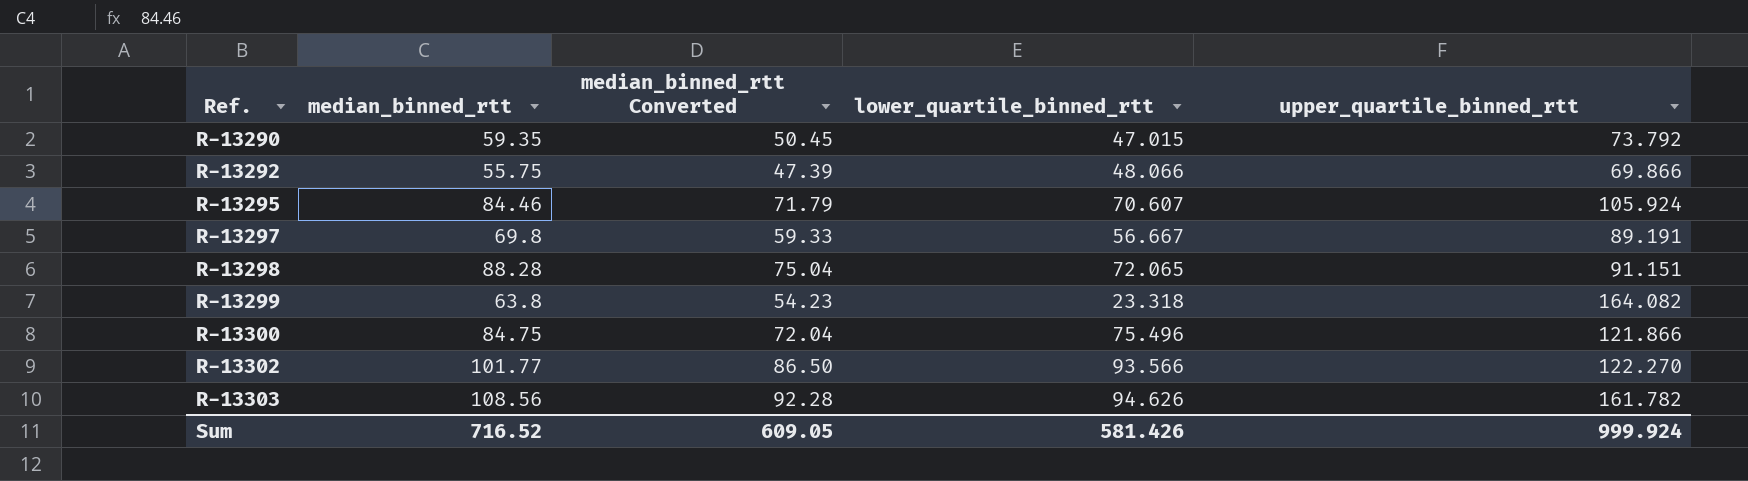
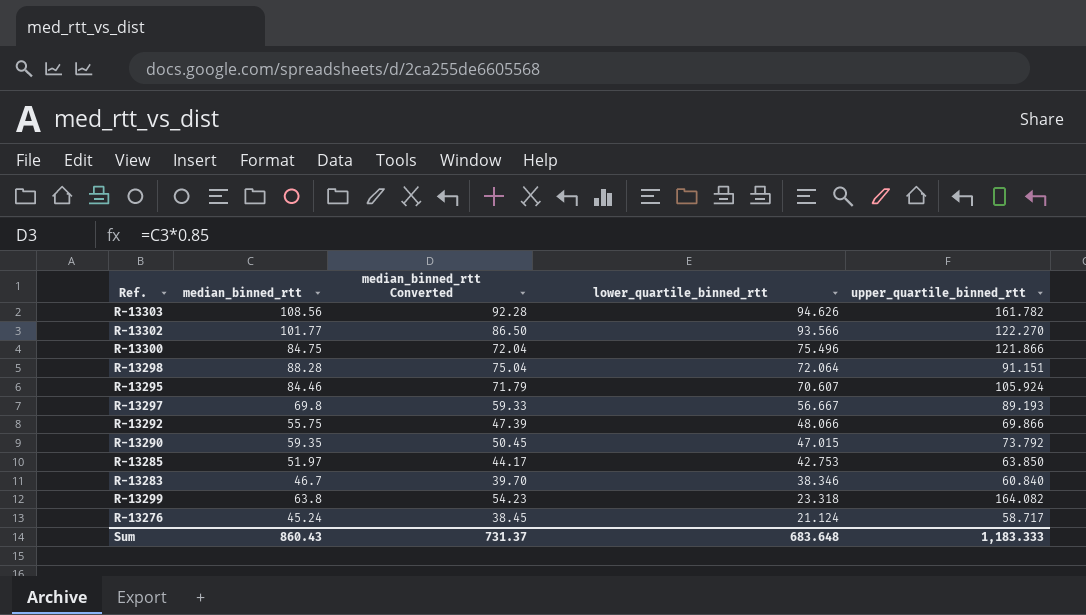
row order: Ref. ascending -> lower_quartile_binned_rtt descending
R-13298 | lower_quartile_binned_rtt: 72.065 -> 72.064
R-13297 | upper_quartile_binned_rtt: 89.191 -> 89.193
row R-13285: none -> 51.97 | 44.17 | 42.753 | 63.850
row R-13283: none -> 46.7 | 39.70 | 38.346 | 60.840
row R-13276: none -> 45.24 | 38.45 | 21.124 | 58.717
Sum | median_binned_rtt: 716.52 -> 860.43
Sum | median_binned_rtt Converted: 609.05 -> 731.37
Sum | lower_quartile_binned_rtt: 581.426 -> 683.648
Sum | upper_quartile_binned_rtt: 999.924 -> 1,183.333

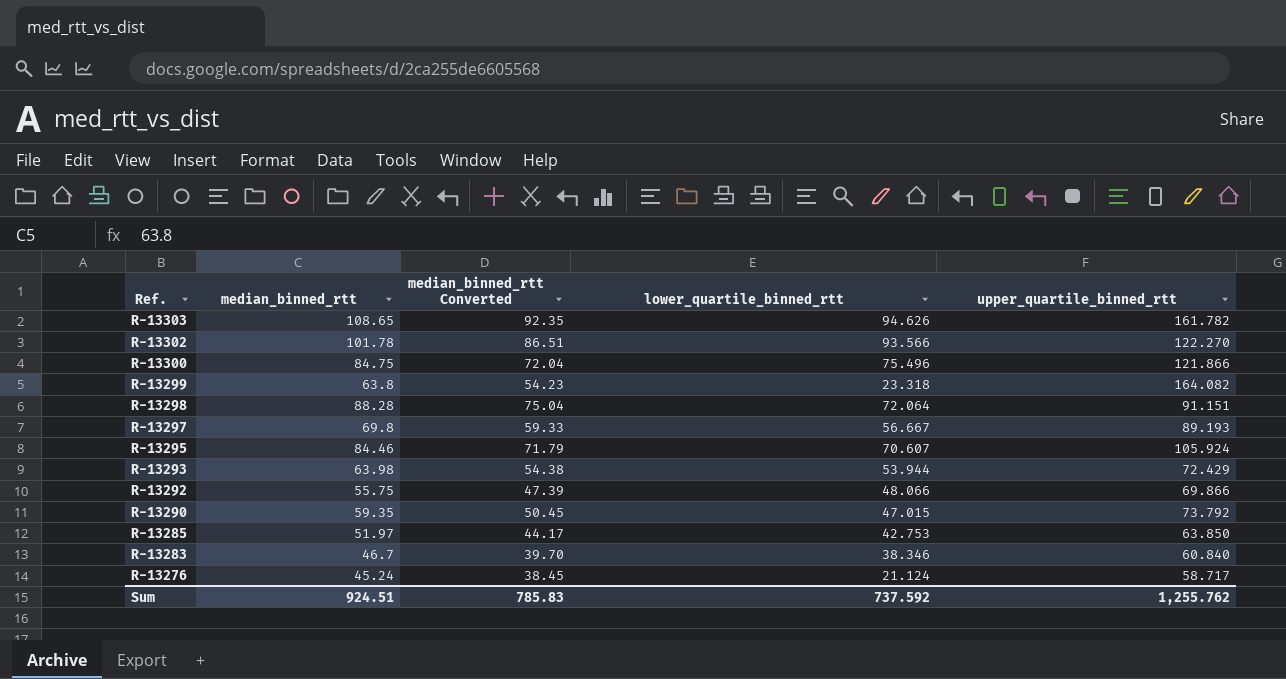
row order: lower_quartile_binned_rtt descending -> Ref. descending
R-13303 | median_binned_rtt: 108.56 -> 108.65
R-13303 | median_binned_rtt Converted: 92.28 -> 92.35
R-13302 | median_binned_rtt: 101.77 -> 101.78
R-13302 | median_binned_rtt Converted: 86.50 -> 86.51
row R-13293: none -> 63.98 | 54.38 | 53.944 | 72.429
Sum | median_binned_rtt: 860.43 -> 924.51
Sum | median_binned_rtt Converted: 731.37 -> 785.83
Sum | lower_quartile_binned_rtt: 683.648 -> 737.592
Sum | upper_quartile_binned_rtt: 1,183.333 -> 1,255.762

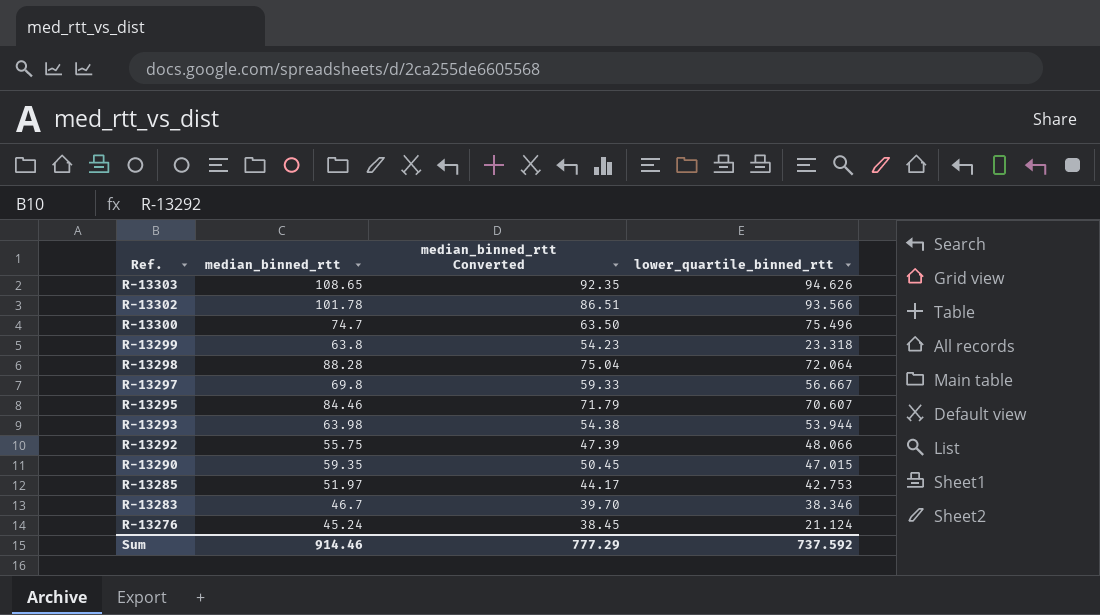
column upper_quartile_binned_rtt | position: 5 -> none
R-13300 | median_binned_rtt: 84.75 -> 74.7
R-13300 | median_binned_rtt Converted: 72.04 -> 63.50
Sum | median_binned_rtt: 924.51 -> 914.46
Sum | median_binned_rtt Converted: 785.83 -> 777.29

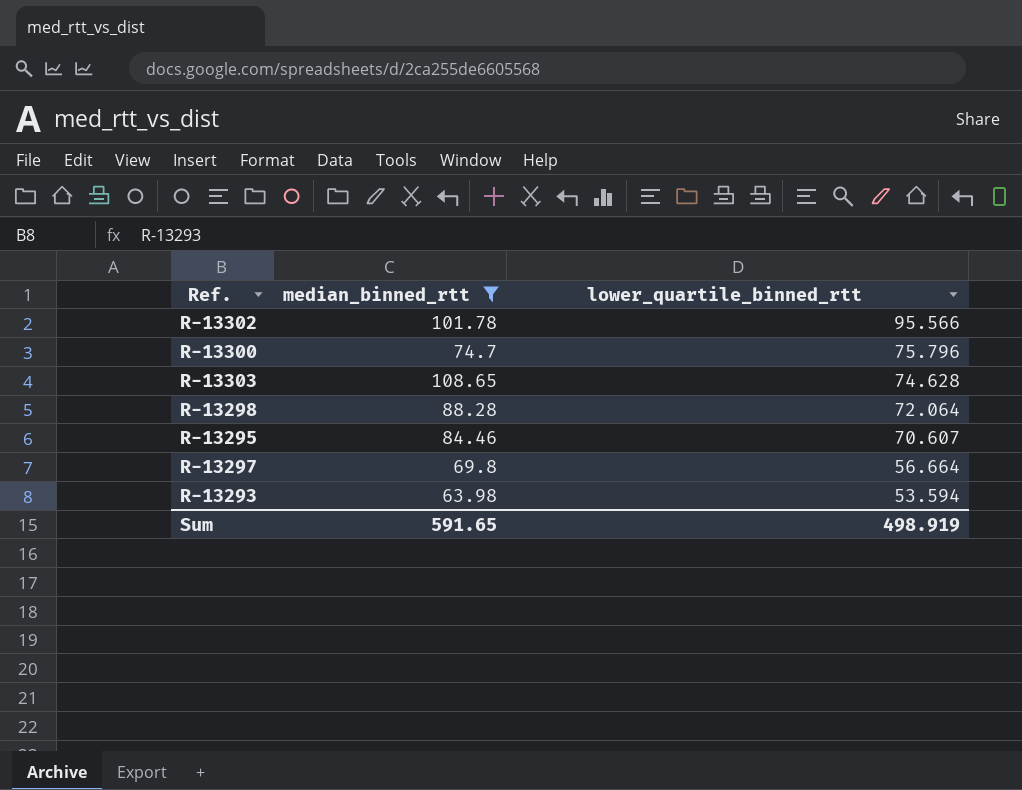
filter: none -> median_binned_rtt >= 63.98
row order: Ref. descending -> lower_quartile_binned_rtt descending
column median_binned_rtt Converted | formula: [median_binned_rtt] * 0.85 -> none
R-13302 | lower_quartile_binned_rtt: 93.566 -> 95.566
R-13300 | lower_quartile_binned_rtt: 75.496 -> 75.796
R-13303 | lower_quartile_binned_rtt: 94.626 -> 74.628
R-13297 | lower_quartile_binned_rtt: 56.667 -> 56.664
R-13293 | lower_quartile_binned_rtt: 53.944 -> 53.594
Sum | median_binned_rtt: 914.46 -> 591.65
Sum | lower_quartile_binned_rtt: 737.592 -> 498.919

